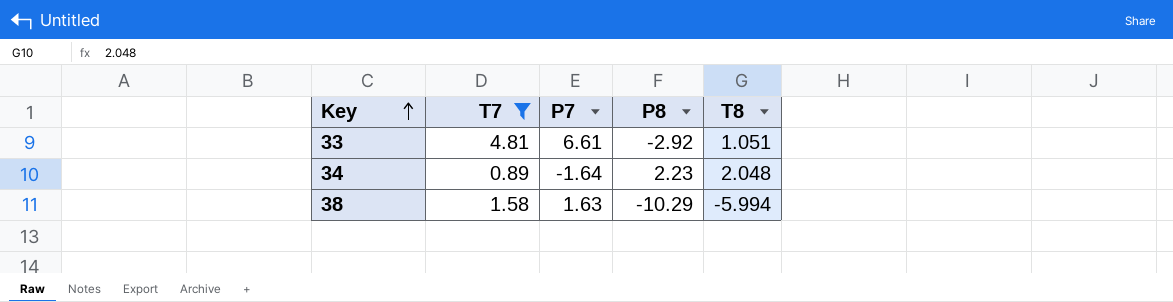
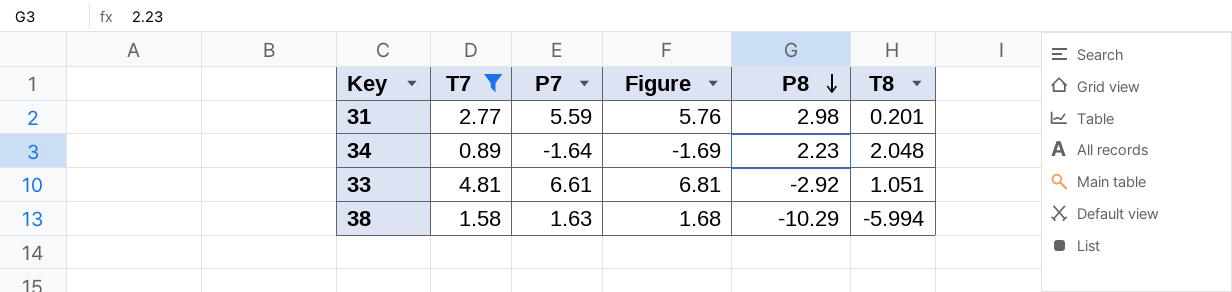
row order: Key ascending -> P8 descending
column Figure | formula: none -> [P7] * 1.03
row 31: none -> 2.77 | 5.59 | 5.76 | 2.98 | 0.201

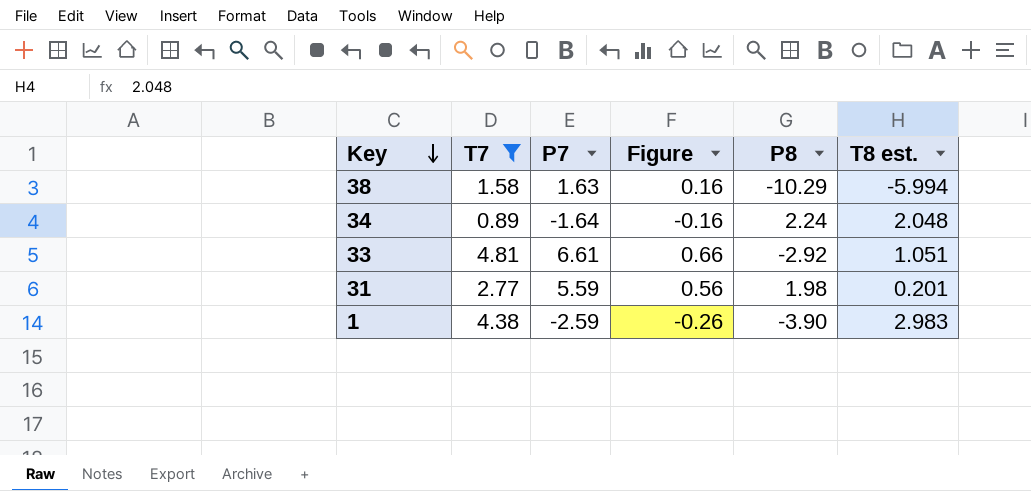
row order: P8 descending -> Key descending
column Figure | formula: [P7] * 1.03 -> [P7] * 0.1
column name: T8 -> T8 est.
34 | P8: 2.23 -> 2.24
31 | P8: 2.98 -> 1.98
row 1: none -> 4.38 | -2.59 | -0.26 | -3.90 | 2.983

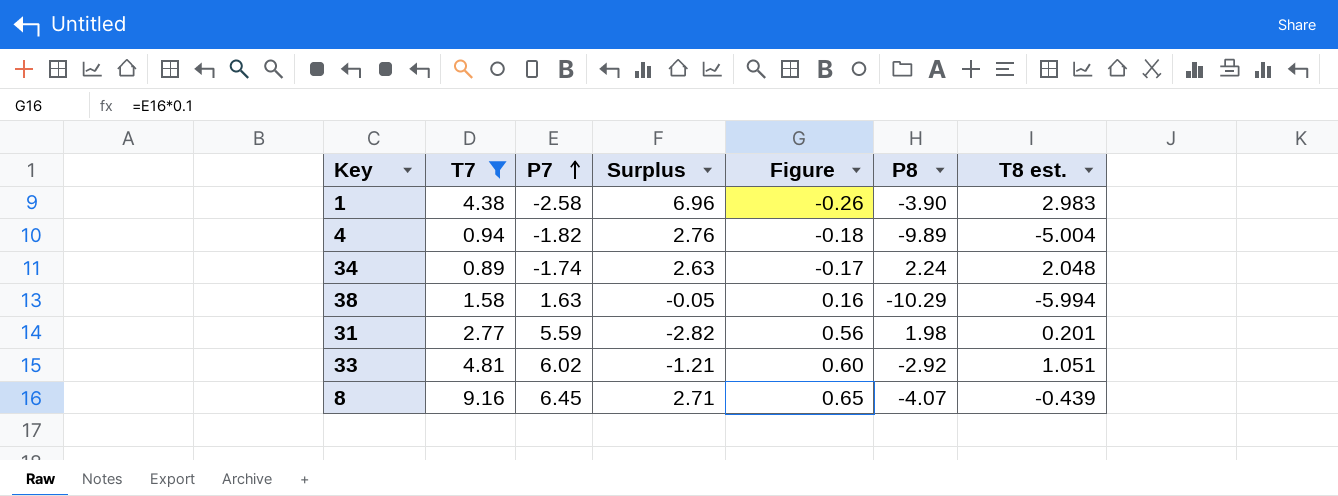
row order: Key descending -> P7 ascending
column Surplus | formula: none -> [T7] - [P7]
1 | P7: -2.59 -> -2.58
row 4: none -> 0.94 | -1.82 | 2.76 | -0.18 | -9.89 | -5.004
34 | P7: -1.64 -> -1.74
34 | Figure: -0.16 -> -0.17
33 | P7: 6.61 -> 6.02
33 | Figure: 0.66 -> 0.60
row 8: none -> 9.16 | 6.45 | 2.71 | 0.65 | -4.07 | -0.439

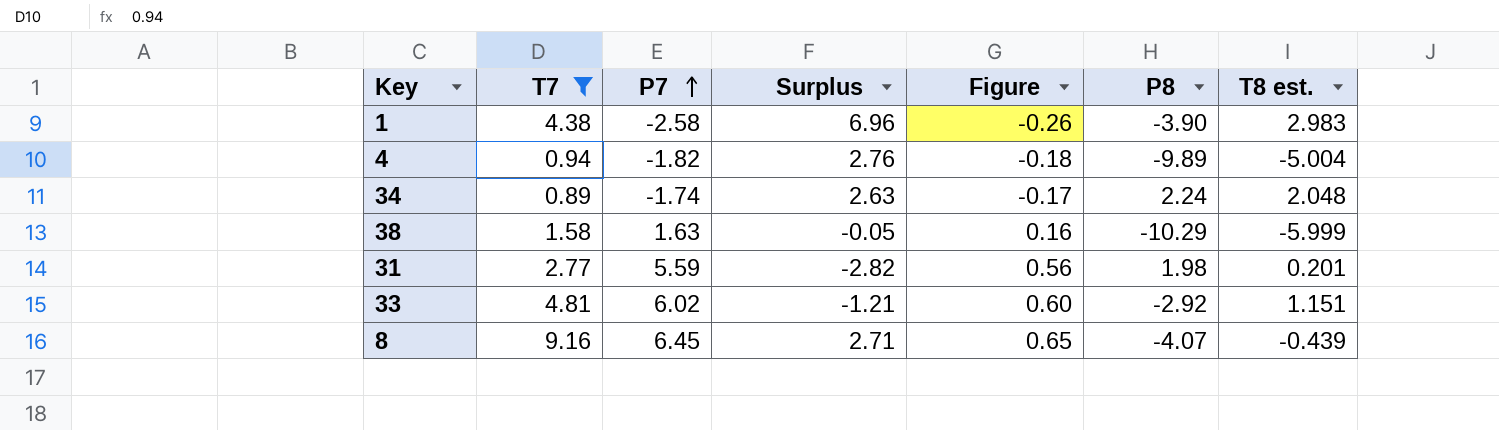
38 | T8 est.: -5.994 -> -5.999
33 | T8 est.: 1.051 -> 1.151

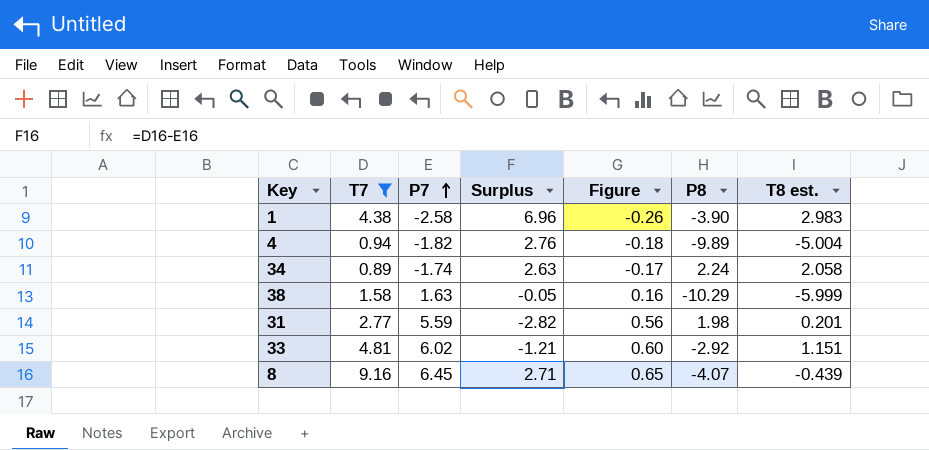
34 | T8 est.: 2.048 -> 2.058

